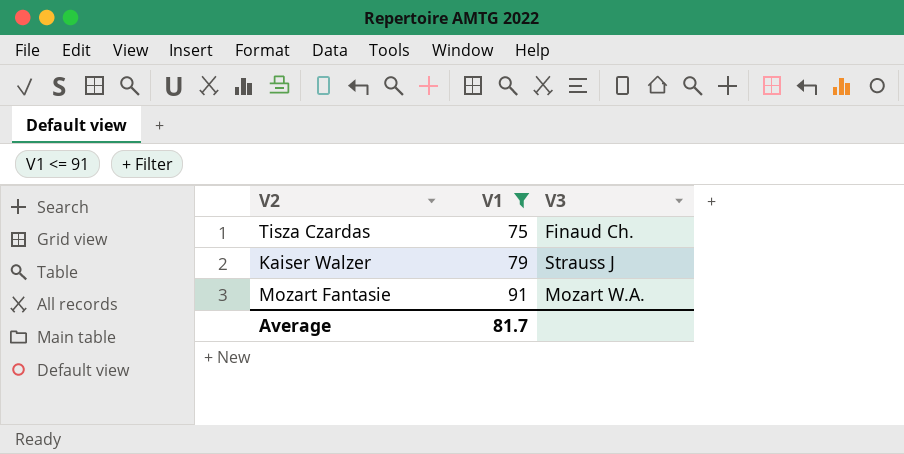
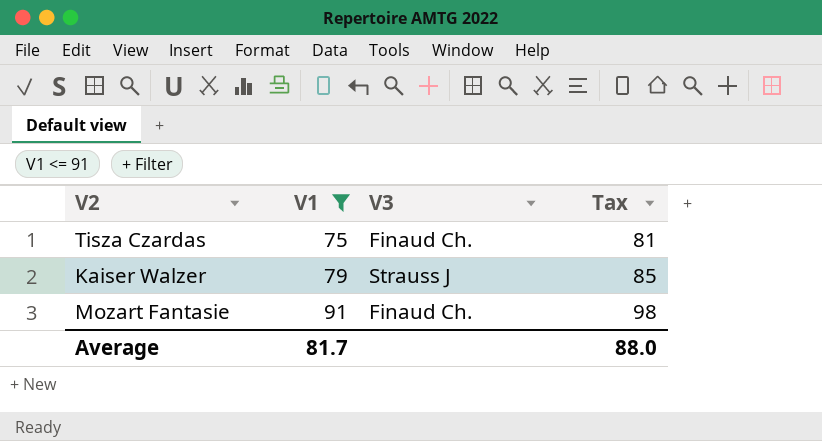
column Tax | formula: none -> [V1] * 1.08
Mozart Fantasie | V3: Mozart W.A. -> Finaud Ch.

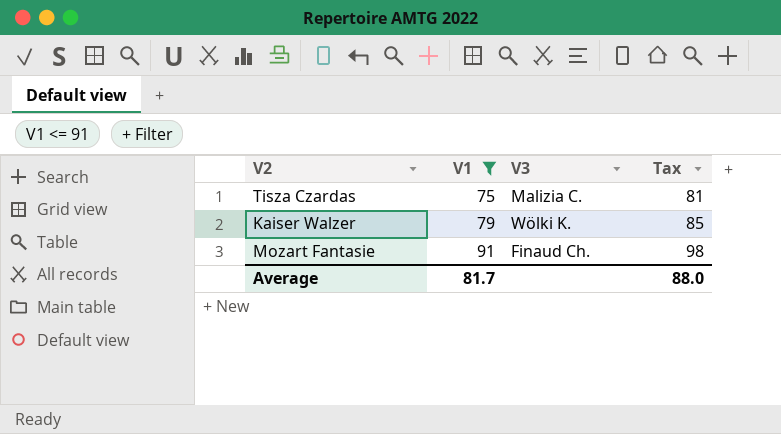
Tisza Czardas | V3: Finaud Ch. -> Malizia C.
Kaiser Walzer | V3: Strauss J -> Wölki K.

